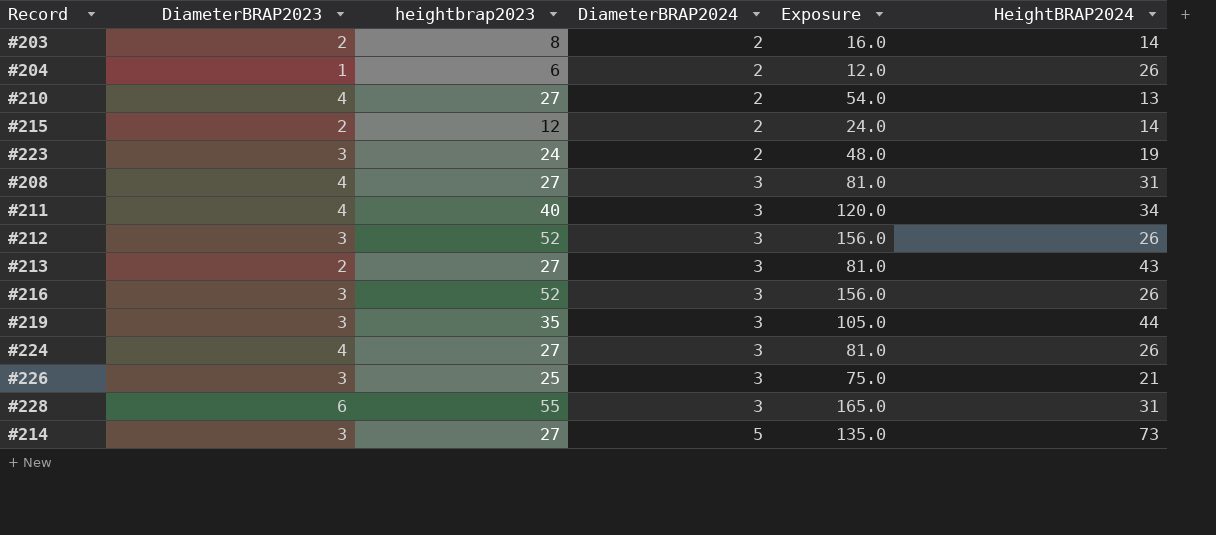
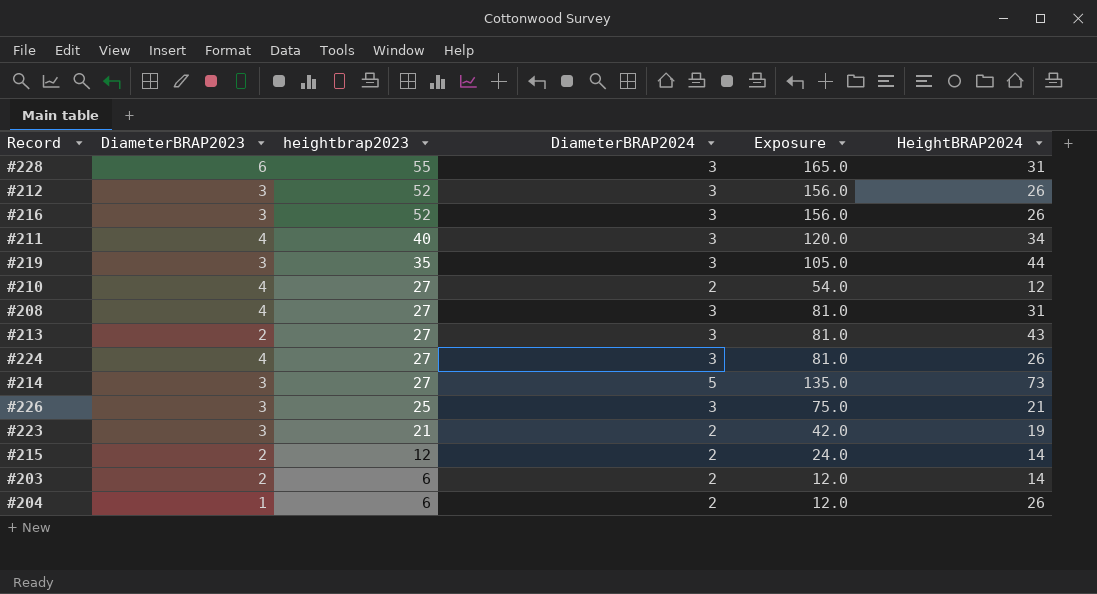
row order: DiameterBRAP2024 ascending -> heightbrap2023 descending
#210 | HeightBRAP2024: 13 -> 12
#223 | heightbrap2023: 24 -> 21
#223 | Exposure: 48.0 -> 42.0
#203 | heightbrap2023: 8 -> 6
#203 | Exposure: 16.0 -> 12.0

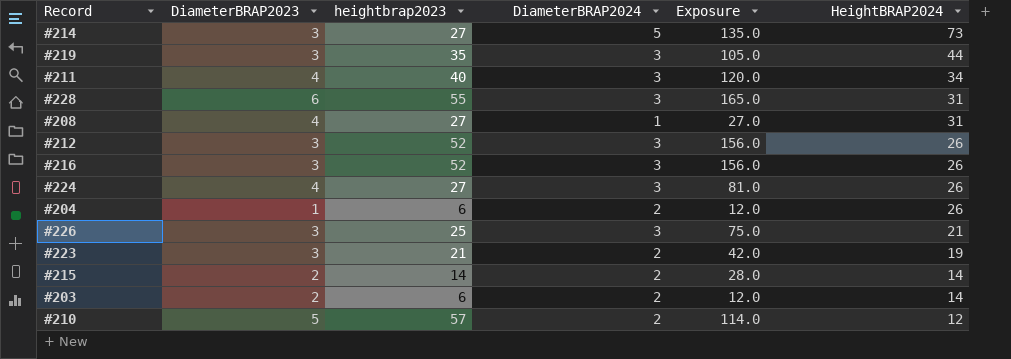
row order: heightbrap2023 descending -> HeightBRAP2024 descending
row #213: 2 | 27 | 3 | 81.0 | 43 -> none
#208 | DiameterBRAP2024: 3 -> 1
#208 | Exposure: 81.0 -> 27.0
#215 | heightbrap2023: 12 -> 14
#215 | Exposure: 24.0 -> 28.0
#210 | DiameterBRAP2023: 4 -> 5
#210 | heightbrap2023: 27 -> 57
#210 | Exposure: 54.0 -> 114.0

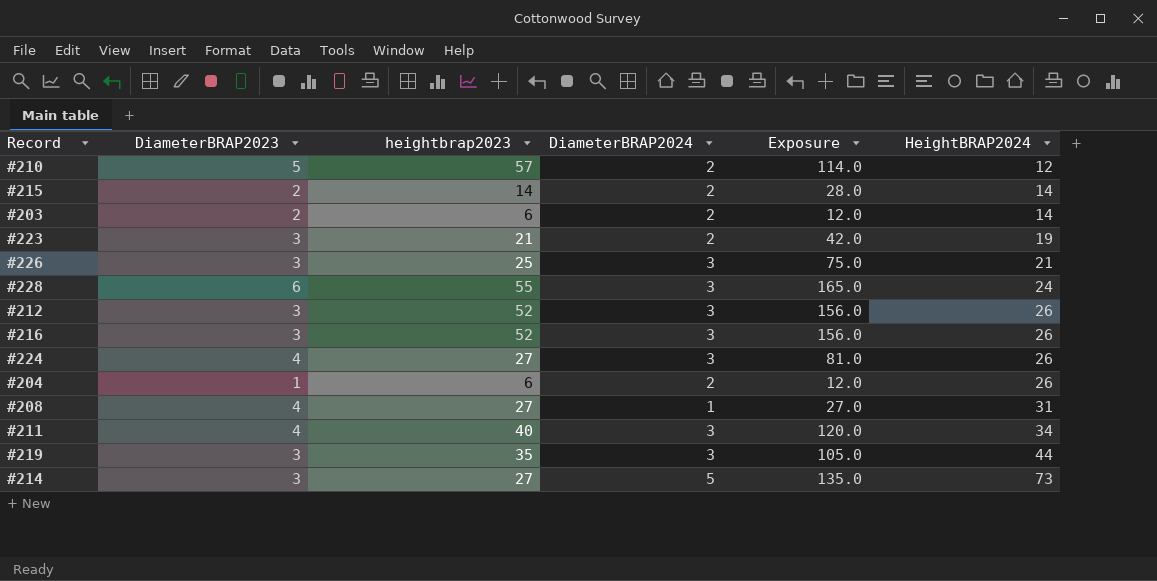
row order: HeightBRAP2024 descending -> HeightBRAP2024 ascending
#228 | HeightBRAP2024: 31 -> 24

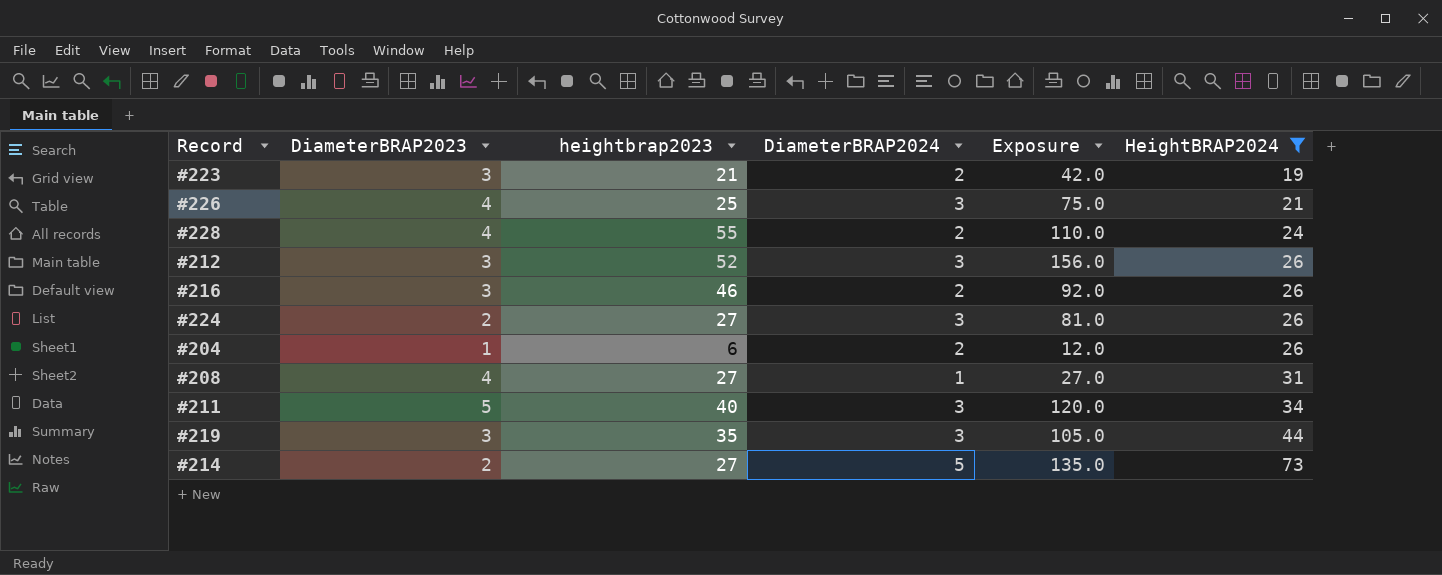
filter: none -> HeightBRAP2024 >= 19
#226 | DiameterBRAP2023: 3 -> 4
#228 | DiameterBRAP2023: 6 -> 4
#228 | DiameterBRAP2024: 3 -> 2
#228 | Exposure: 165.0 -> 110.0
#216 | heightbrap2023: 52 -> 46
#216 | DiameterBRAP2024: 3 -> 2
#216 | Exposure: 156.0 -> 92.0
#224 | DiameterBRAP2023: 4 -> 2
#211 | DiameterBRAP2023: 4 -> 5
#214 | DiameterBRAP2023: 3 -> 2

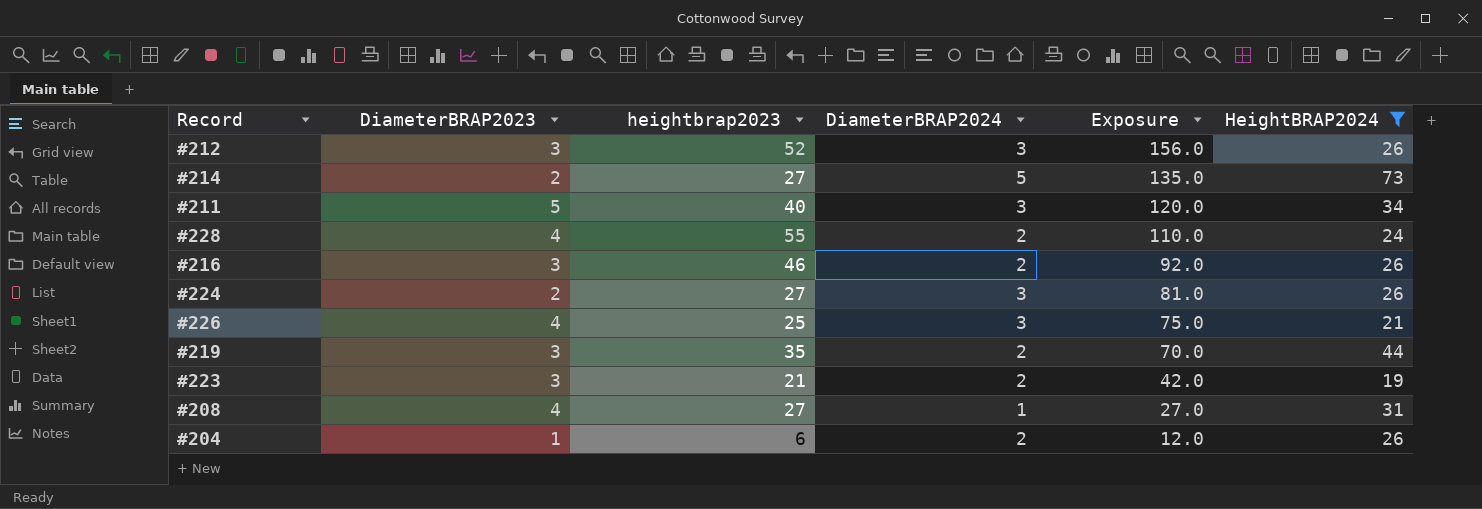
row order: HeightBRAP2024 ascending -> Exposure descending
#219 | DiameterBRAP2024: 3 -> 2
#219 | Exposure: 105.0 -> 70.0

